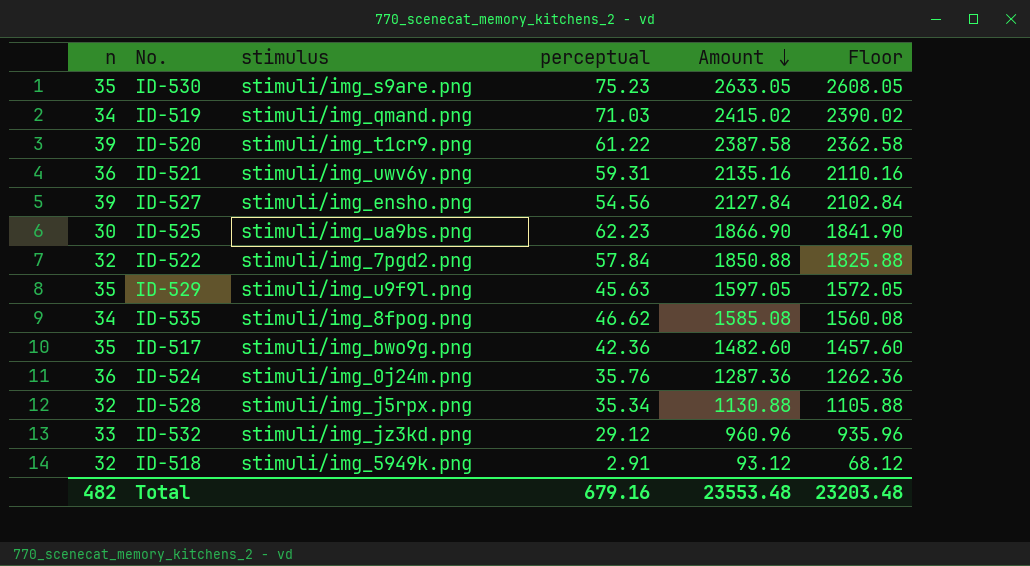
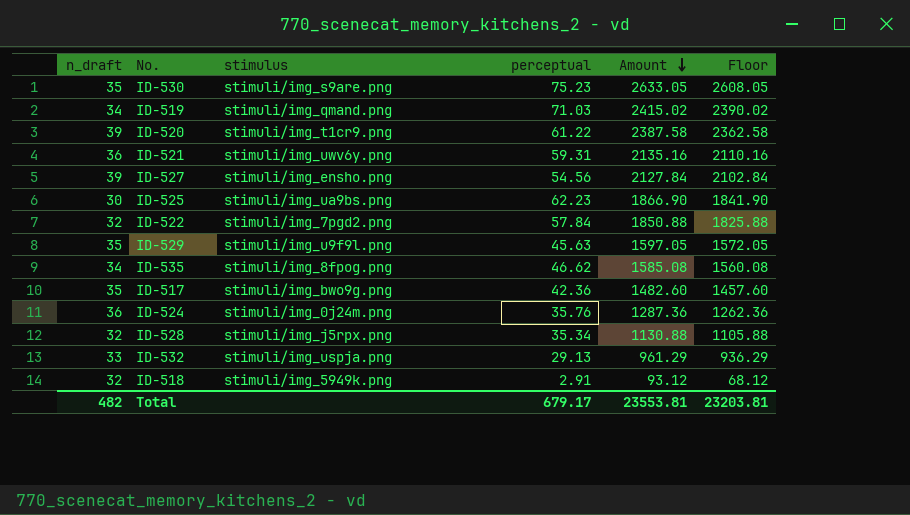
column name: n -> n_draft
ID-532 | stimulus: stimuli/img_jz3kd.png -> stimuli/img_uspja.png
ID-532 | perceptual: 29.12 -> 29.13
ID-532 | Amount: 960.96 -> 961.29
ID-532 | Floor: 935.96 -> 936.29
Total | perceptual: 679.16 -> 679.17
Total | Amount: 23553.48 -> 23553.81
Total | Floor: 23203.48 -> 23203.81

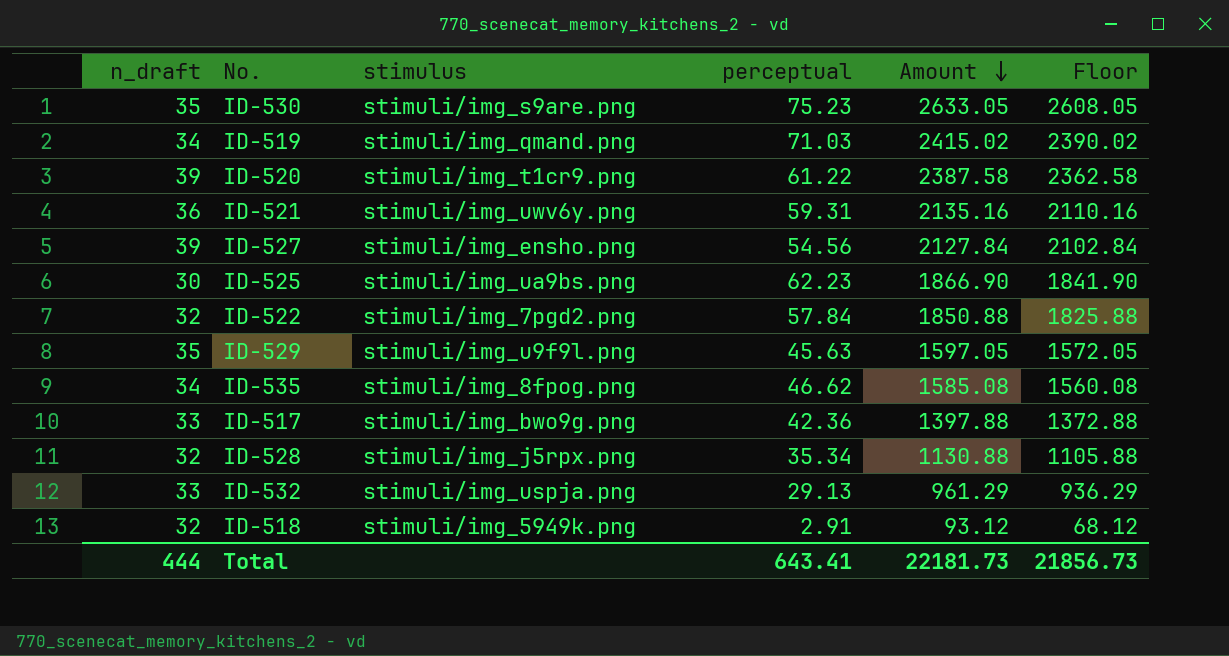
row ID-524: 36 | stimuli/img_0j24m.png | 35.76 | 1287.36 | 1262.36 -> none
ID-517 | n_draft: 35 -> 33
ID-517 | Amount: 1482.60 -> 1397.88
ID-517 | Floor: 1457.60 -> 1372.88
Total | n_draft: 482 -> 444
Total | perceptual: 679.17 -> 643.41
Total | Amount: 23553.81 -> 22181.73
Total | Floor: 23203.81 -> 21856.73

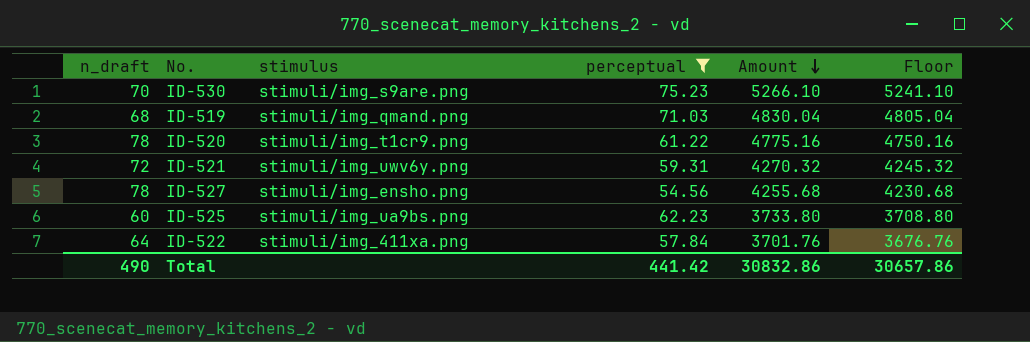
filter: none -> perceptual >= 54.56
ID-530 | n_draft: 35 -> 70
ID-530 | Amount: 2633.05 -> 5266.10
ID-530 | Floor: 2608.05 -> 5241.10
ID-519 | n_draft: 34 -> 68
ID-519 | Amount: 2415.02 -> 4830.04
ID-519 | Floor: 2390.02 -> 4805.04
ID-520 | n_draft: 39 -> 78
ID-520 | Amount: 2387.58 -> 4775.16
ID-520 | Floor: 2362.58 -> 4750.16
ID-521 | n_draft: 36 -> 72
ID-521 | Amount: 2135.16 -> 4270.32
ID-521 | Floor: 2110.16 -> 4245.32
ID-527 | n_draft: 39 -> 78
ID-527 | Amount: 2127.84 -> 4255.68
ID-527 | Floor: 2102.84 -> 4230.68
ID-525 | n_draft: 30 -> 60
ID-525 | Amount: 1866.90 -> 3733.80
ID-525 | Floor: 1841.90 -> 3708.80
ID-522 | n_draft: 32 -> 64
ID-522 | stimulus: stimuli/img_7pgd2.png -> stimuli/img_411xa.png
ID-522 | Amount: 1850.88 -> 3701.76
ID-522 | Floor: 1825.88 -> 3676.76
Total | n_draft: 444 -> 490
Total | perceptual: 643.41 -> 441.42
Total | Amount: 22181.73 -> 30832.86
Total | Floor: 21856.73 -> 30657.86

